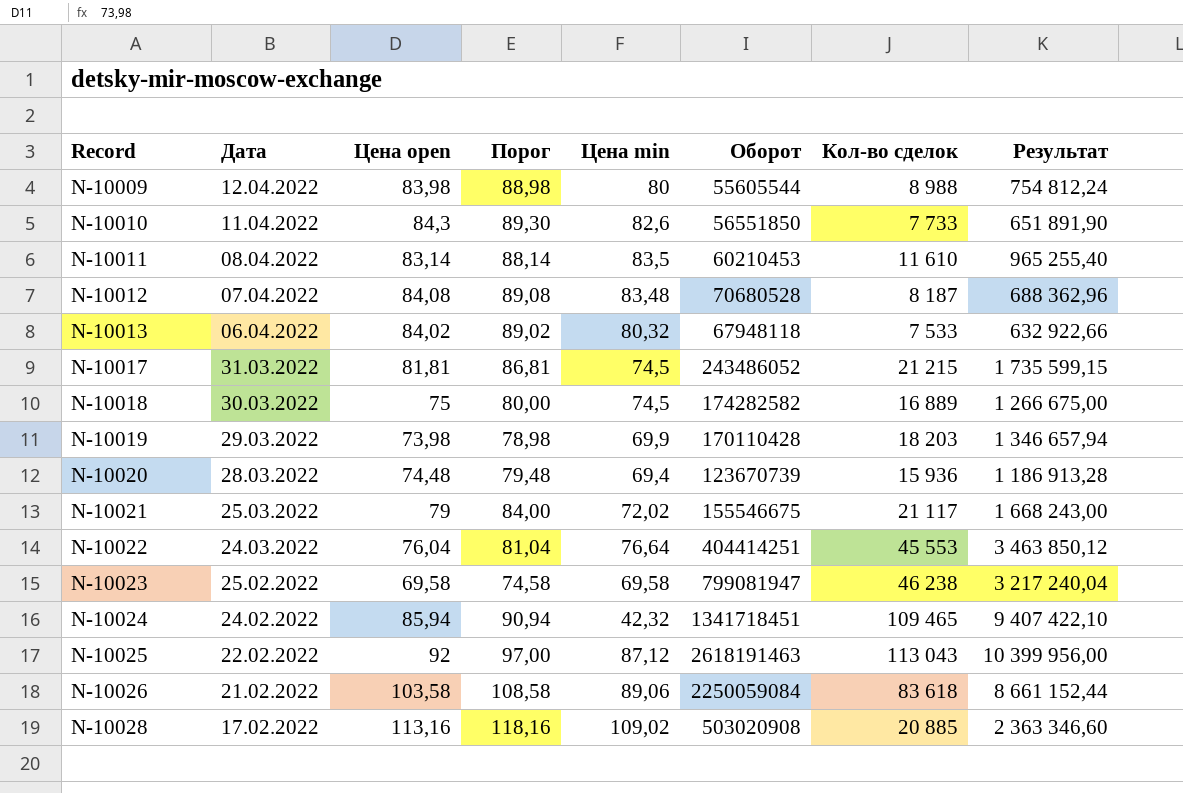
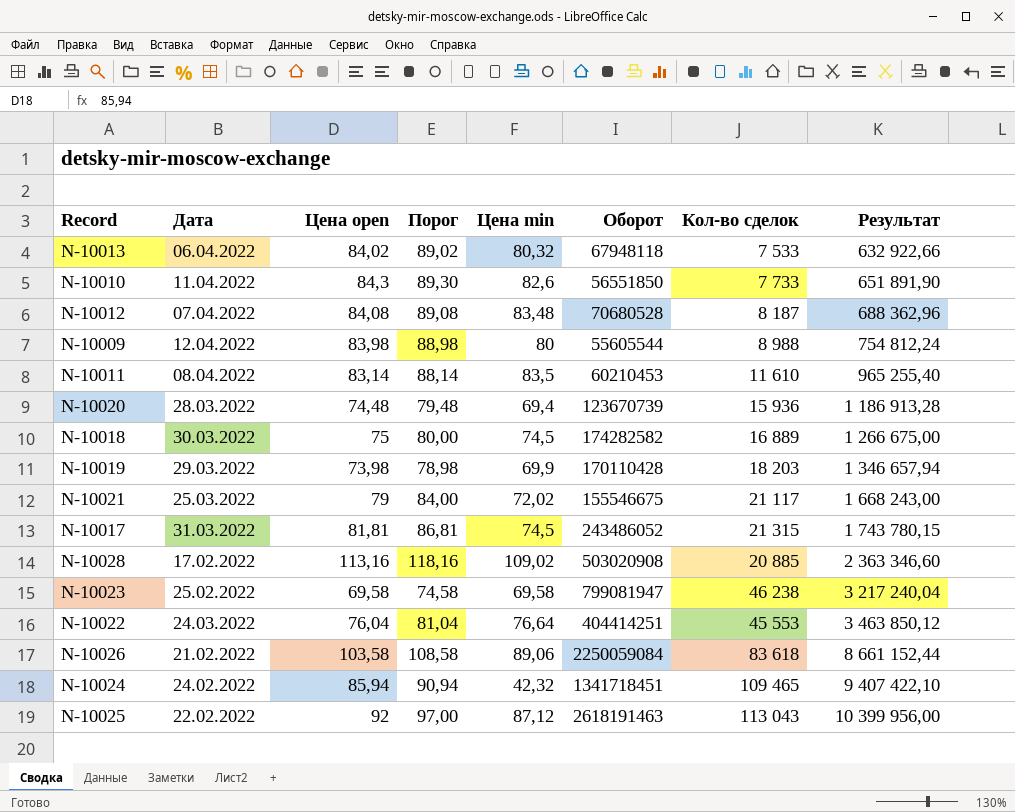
row order: Record ascending -> Результат ascending
N-10017 | Кол-во сделок: 21 215 -> 21 315
N-10017 | Результат: 1 735 599,15 -> 1 743 780,15

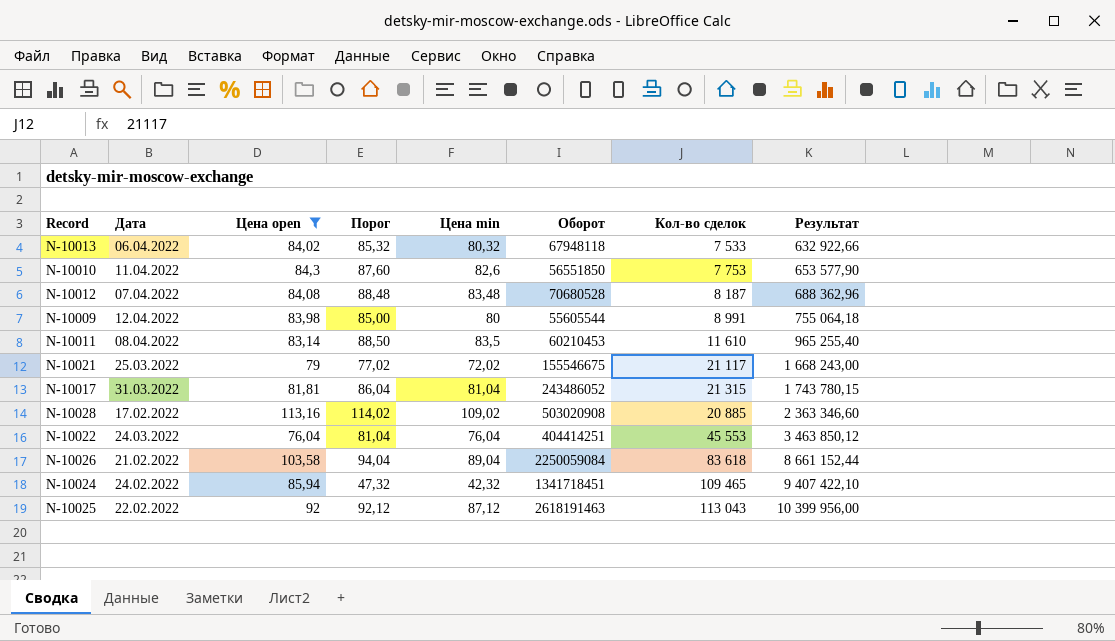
filter: none -> Цена open >= 76,04
column Порог | formula: [Цена open] + 5 -> [Цена min] + 5
N-10010 | Кол-во сделок: 7 733 -> 7 753
N-10010 | Результат: 651 891,90 -> 653 577,90
N-10009 | Кол-во сделок: 8 988 -> 8 991
N-10009 | Результат: 754 812,24 -> 755 064,18
N-10017 | Цена min: 74,5 -> 81,04
N-10022 | Цена min: 76,64 -> 76,04
N-10026 | Цена min: 89,06 -> 89,04

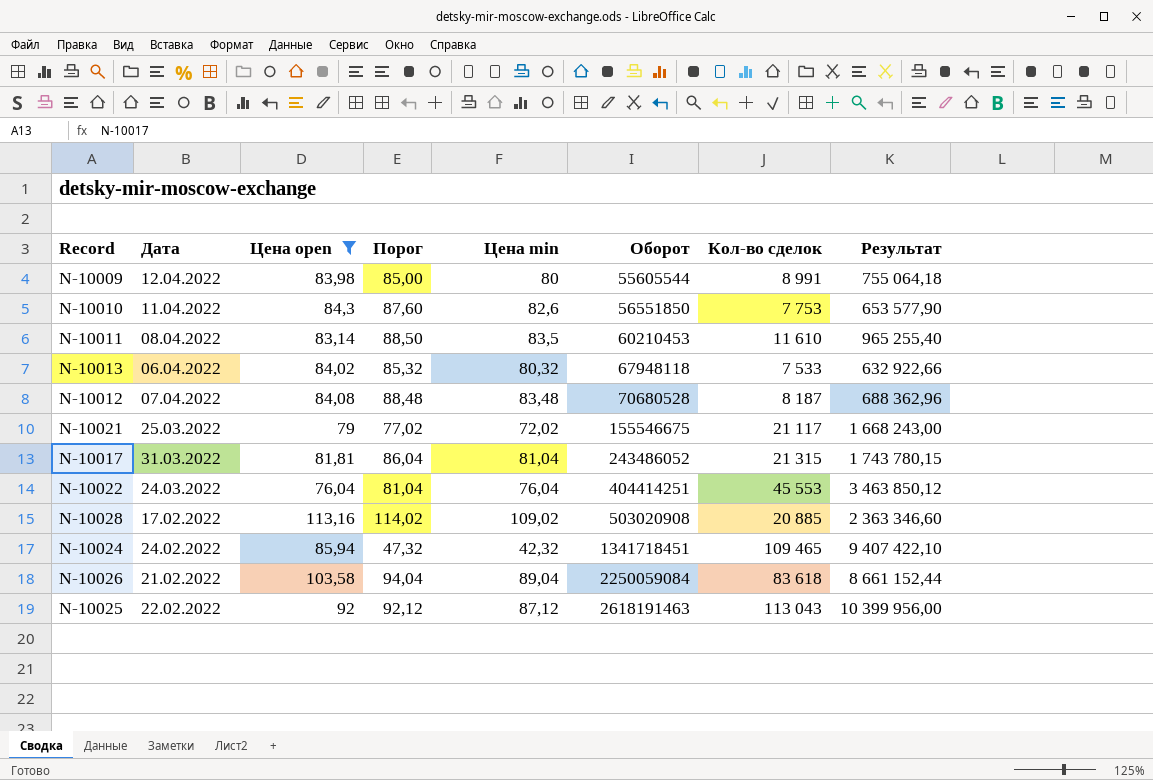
row order: Результат ascending -> Оборот ascending

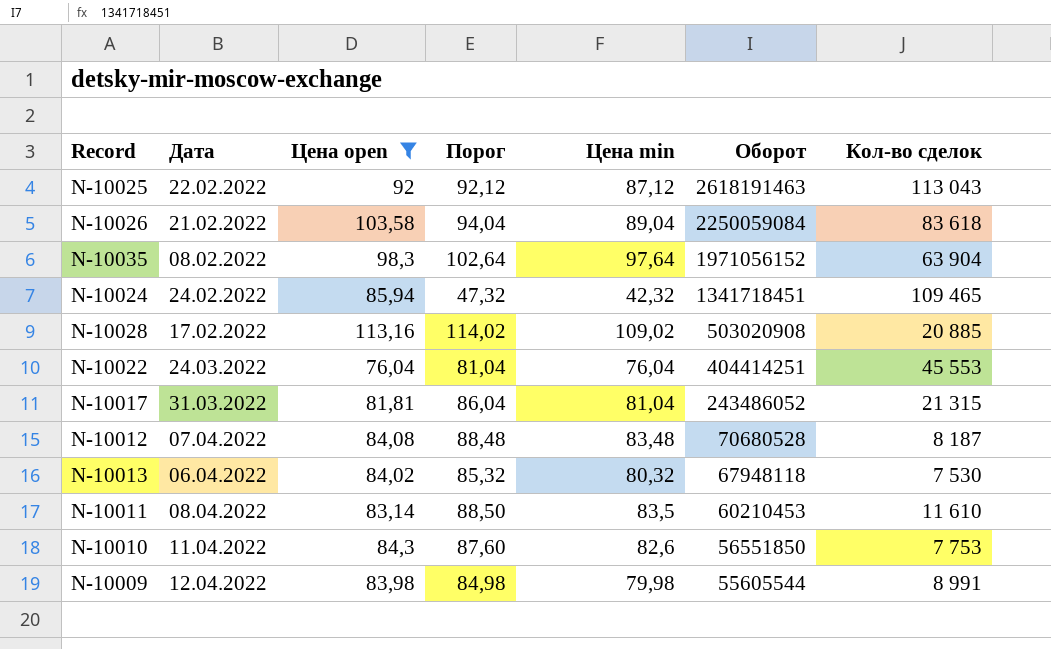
row order: Оборот ascending -> Оборот descending
column Результат | formula: [Цена open] * [Кол-во сделок] -> none
row N-10021: 25.03.2022 | 79 | 77,02 | 72,02 | 155546675 | 21 117 | 1 668 243,00 -> none
row N-10035: none -> 08.02.2022 | 98,3 | 102,64 | 97,64 | 1971056152 | 63 904
N-10013 | Кол-во сделок: 7 533 -> 7 530
N-10009 | Порог: 85,00 -> 84,98
N-10009 | Цена min: 80 -> 79,98

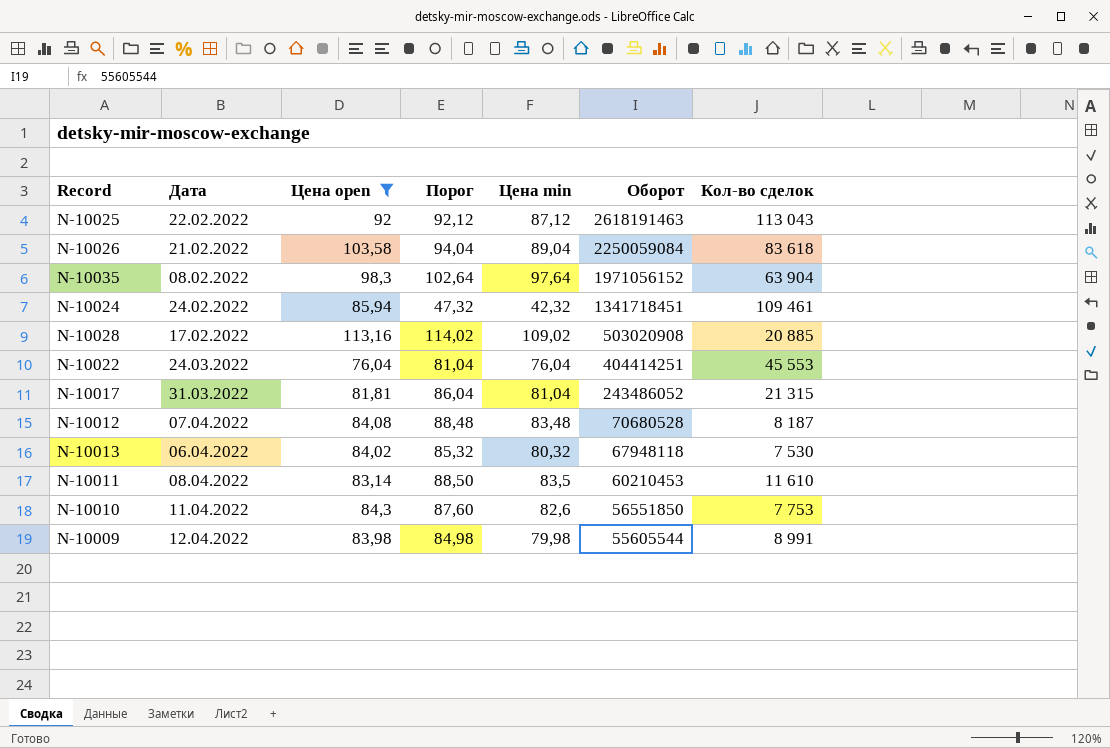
N-10024 | Кол-во сделок: 109 465 -> 109 461

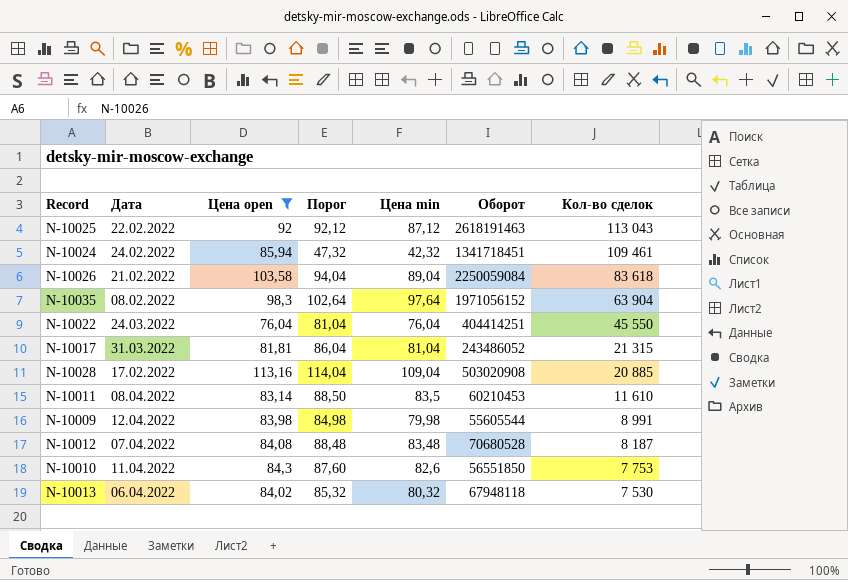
row order: Оборот descending -> Кол-во сделок descending
N-10022 | Кол-во сделок: 45 553 -> 45 550
N-10028 | Порог: 114,02 -> 114,04
N-10028 | Цена min: 109,02 -> 109,04

